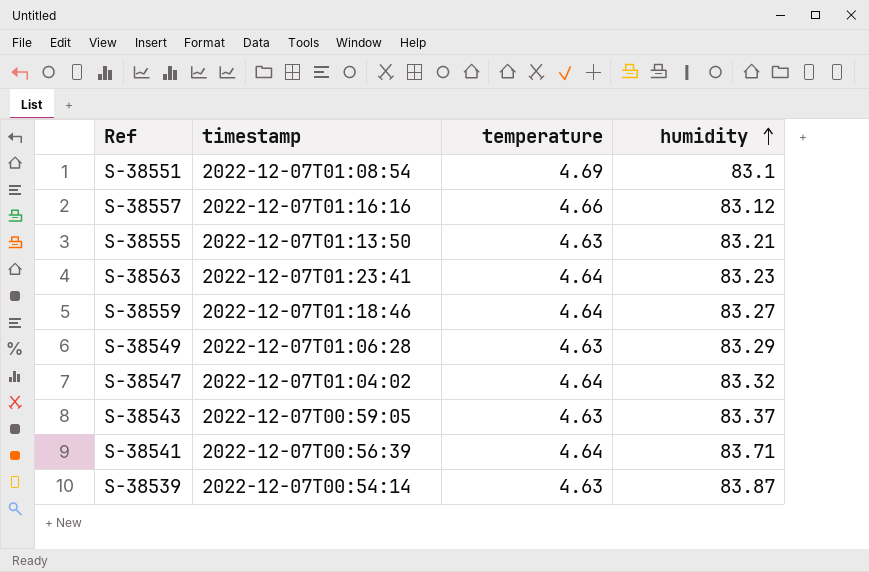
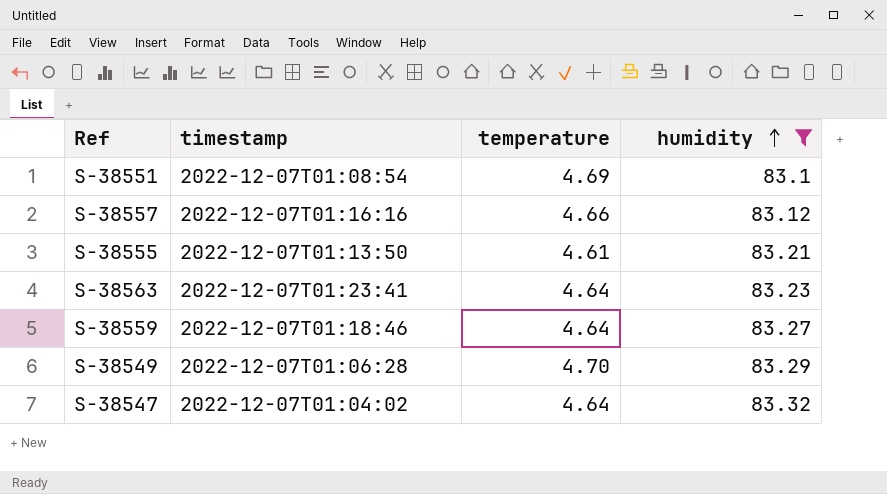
filter: none -> humidity <= 83.32
S-38555 | temperature: 4.63 -> 4.61
S-38549 | temperature: 4.63 -> 4.70

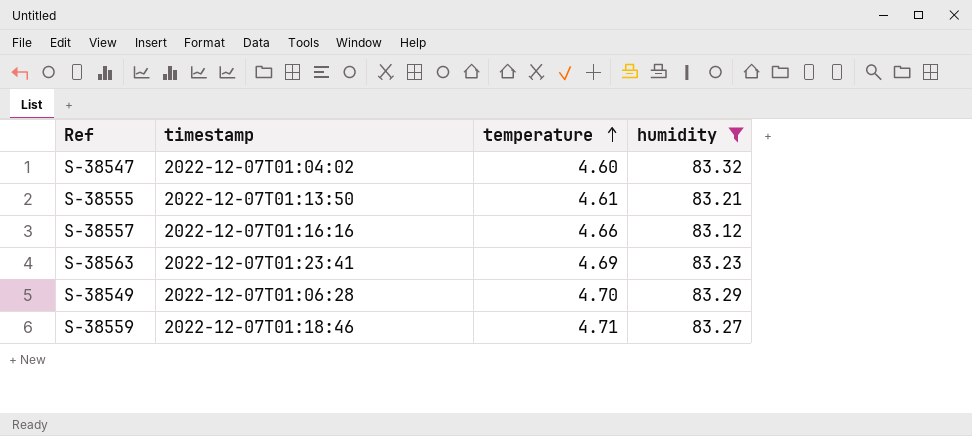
row order: humidity ascending -> temperature ascending
row S-38551: 2022-12-07T01:08:54 | 4.69 | 83.1 -> none
S-38547 | temperature: 4.64 -> 4.60
S-38563 | temperature: 4.64 -> 4.69
S-38559 | temperature: 4.64 -> 4.71

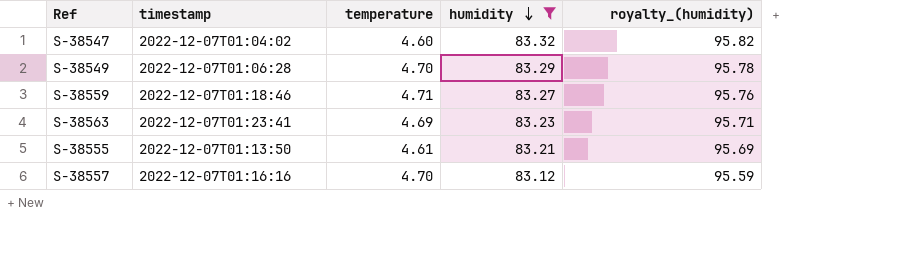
row order: temperature ascending -> humidity descending
column royalty_(humidity) | formula: none -> [humidity] * 1.15
S-38557 | temperature: 4.66 -> 4.70

